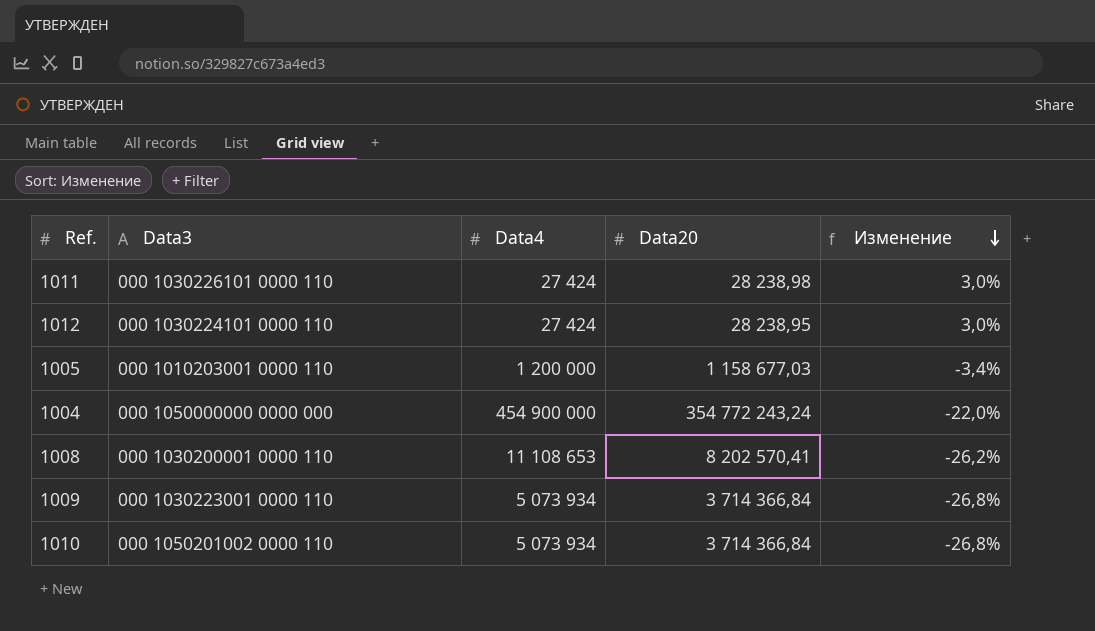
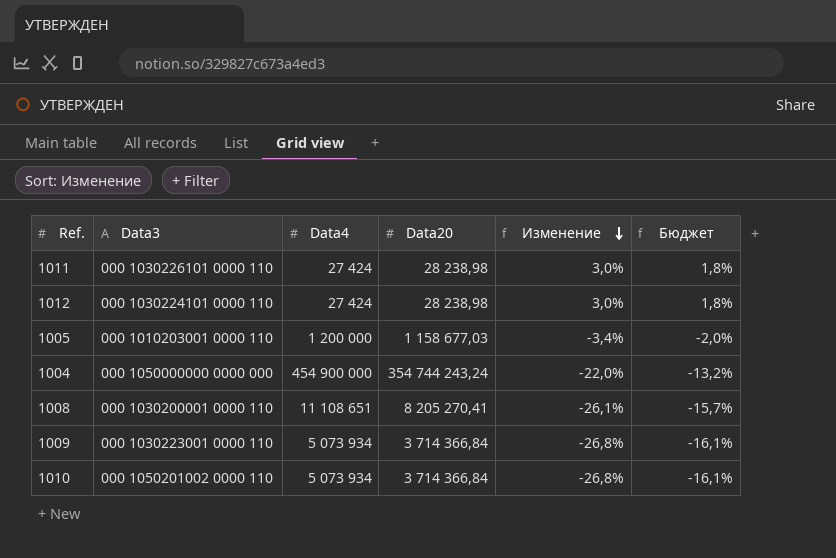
column Бюджет | formula: none -> [Изменение] * 0,6
1012 | Data20: 28 238,95 -> 28 238,98
1004 | Data20: 354 772 243,24 -> 354 744 243,24
1008 | Data4: 11 108 653 -> 11 108 651
1008 | Data20: 8 202 570,41 -> 8 205 270,41
1008 | Изменение: -26,2% -> -26,1%

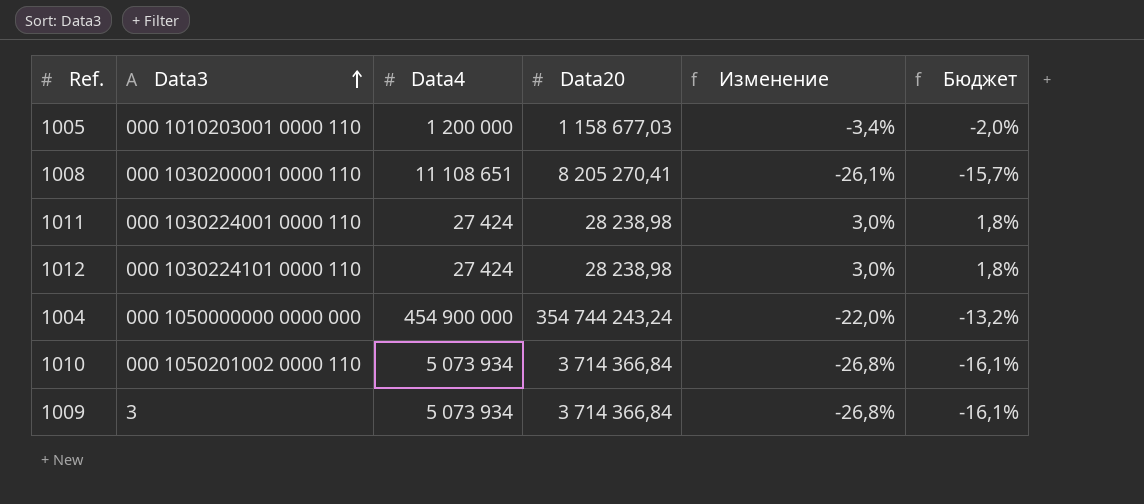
row order: Изменение descending -> Data3 ascending
1011 | Data3: 000 1030226101 0000 110 -> 000 1030224001 0000 110
1009 | Data3: 000 1030223001 0000 110 -> 3

